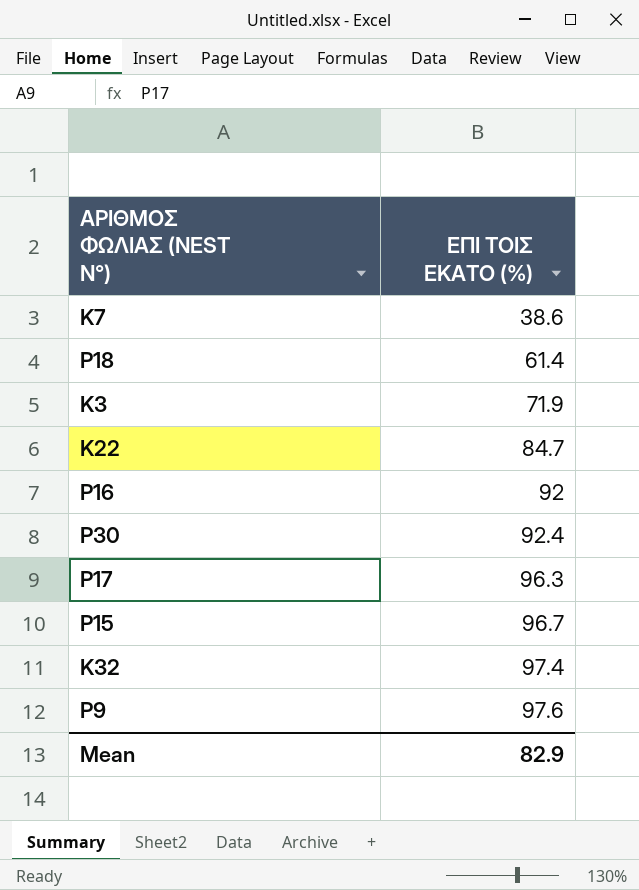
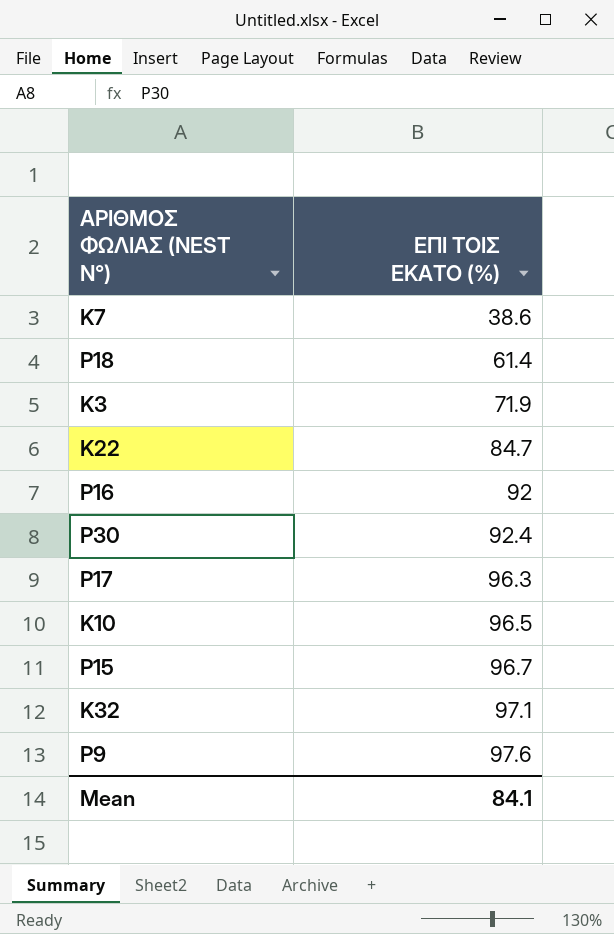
row K10: none -> 96.5
K32 | ΕΠΙ ΤΟΙΣ ΕΚΑΤΟ (%): 97.4 -> 97.1
Mean | ΕΠΙ ΤΟΙΣ ΕΚΑΤΟ (%): 82.9 -> 84.1

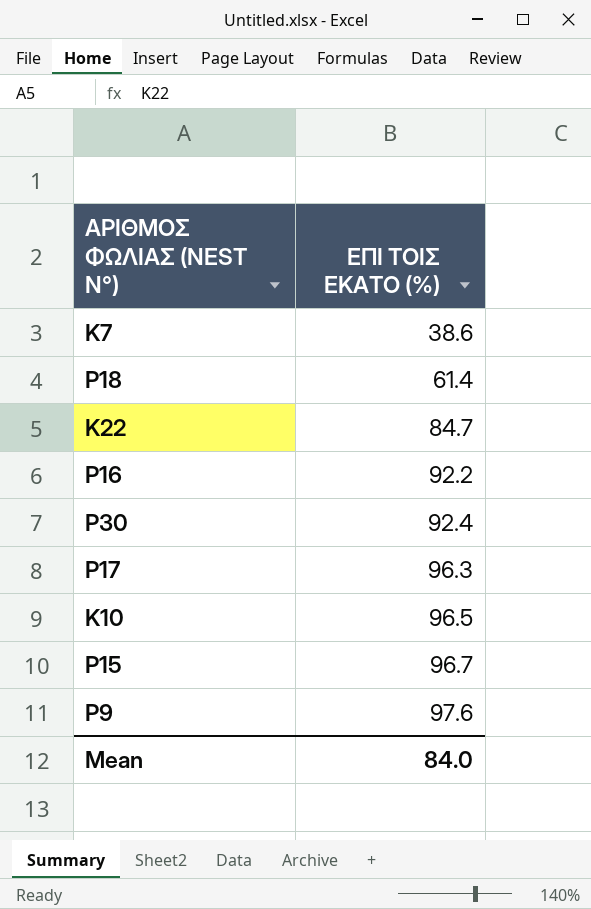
row K3: 71.9 -> none
row K32: 97.1 -> none
P16 | ΕΠΙ ΤΟΙΣ ΕΚΑΤΟ (%): 92 -> 92.2
Mean | ΕΠΙ ΤΟΙΣ ΕΚΑΤΟ (%): 84.1 -> 84.0

